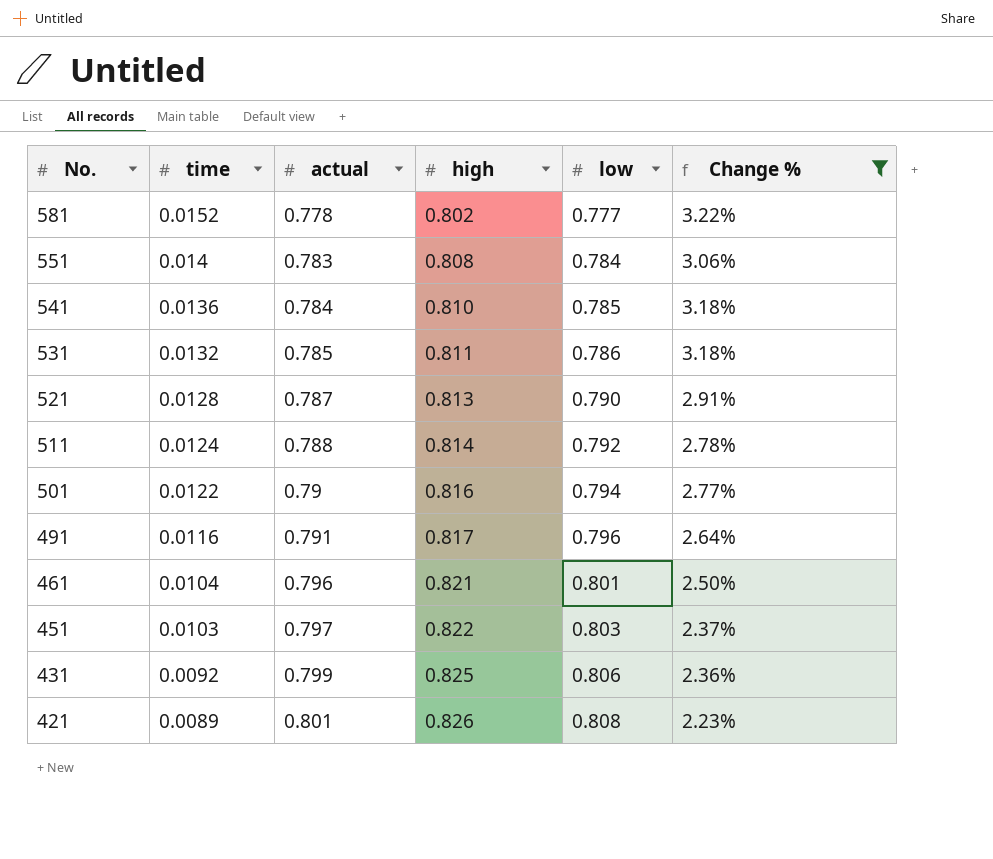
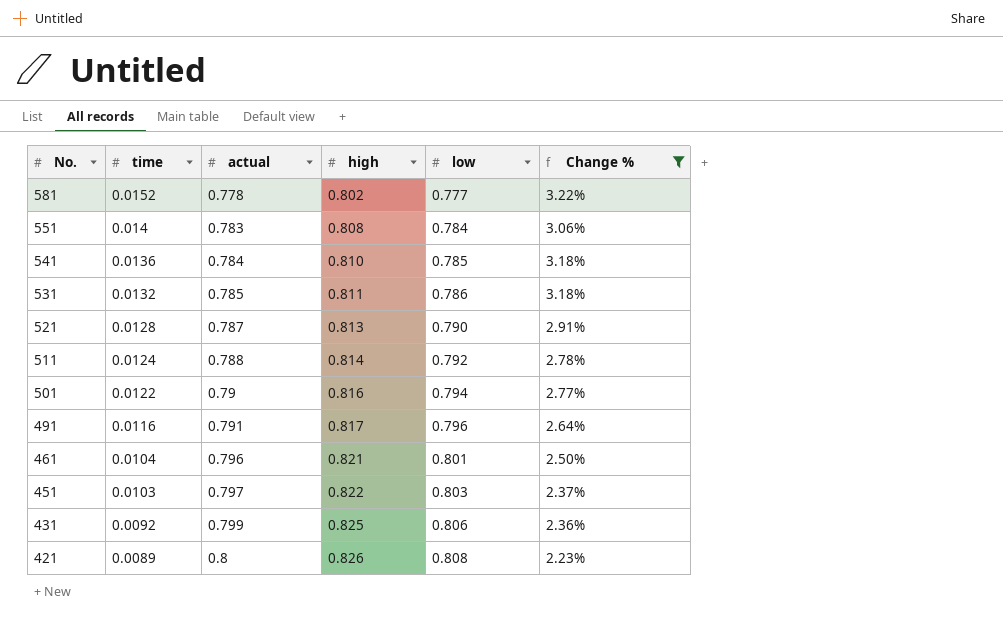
421 | actual: 0.801 -> 0.8

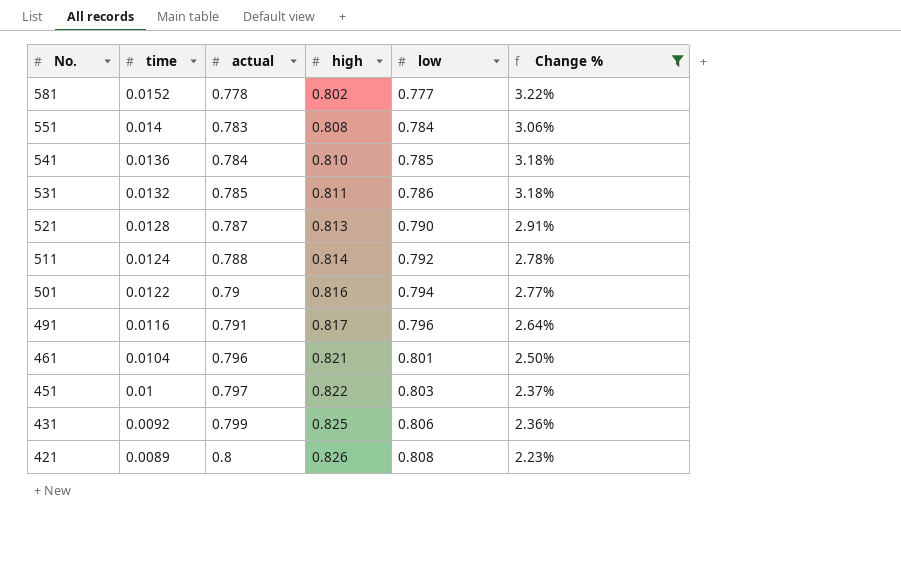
451 | time: 0.0103 -> 0.01

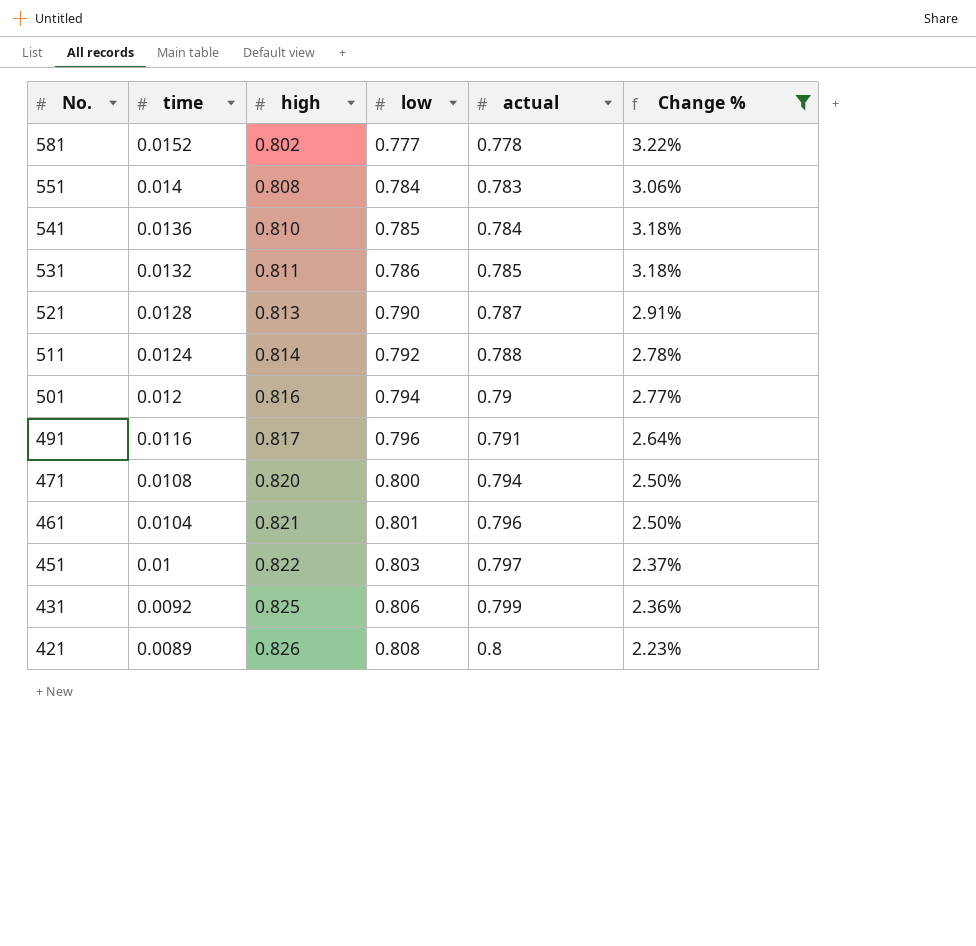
column actual | position: 3 -> 5
501 | time: 0.0122 -> 0.012
row 471: none -> 0.0108 | 0.820 | 0.800 | 0.794 | 2.50%

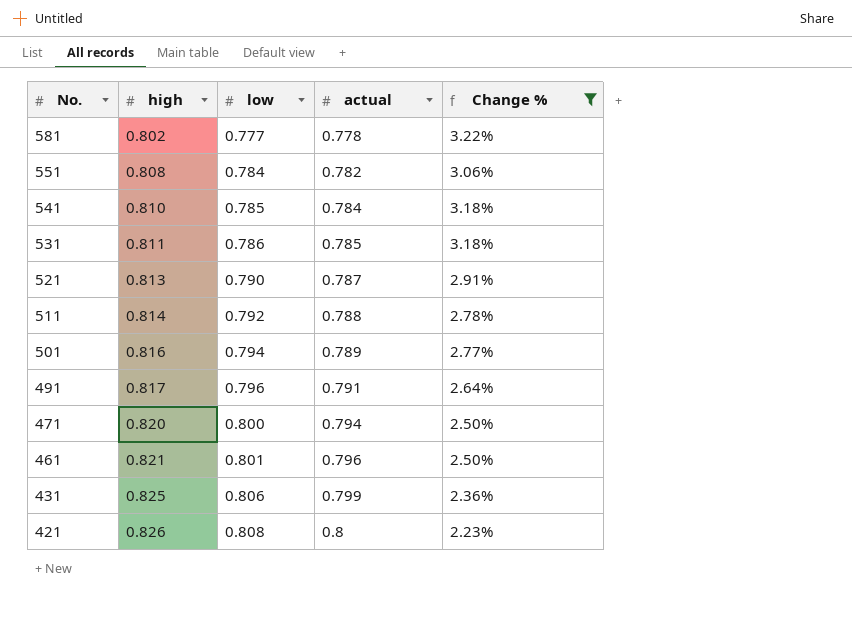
column time | position: 2 -> none
row 451: 0.01 | 0.822 | 0.803 | 0.797 | 2.37% -> none
551 | actual: 0.783 -> 0.782
501 | actual: 0.79 -> 0.789

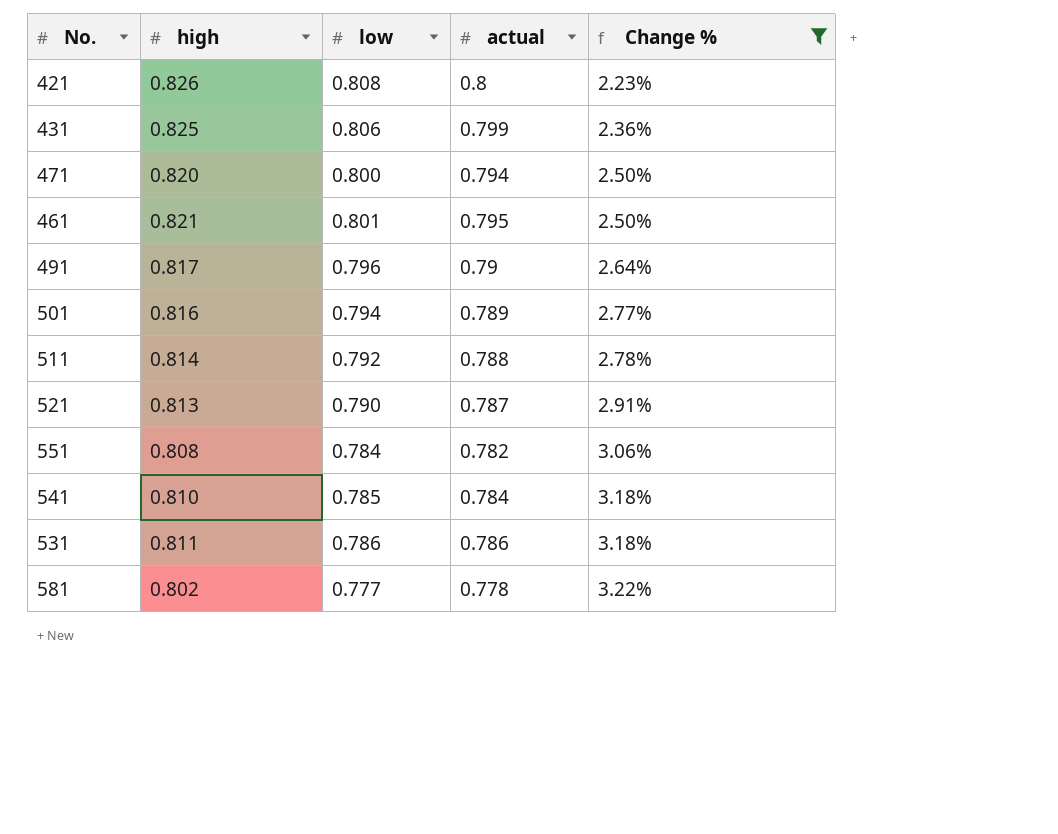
row order: No. descending -> Change % ascending
461 | actual: 0.796 -> 0.795
491 | actual: 0.791 -> 0.79
531 | actual: 0.785 -> 0.786

